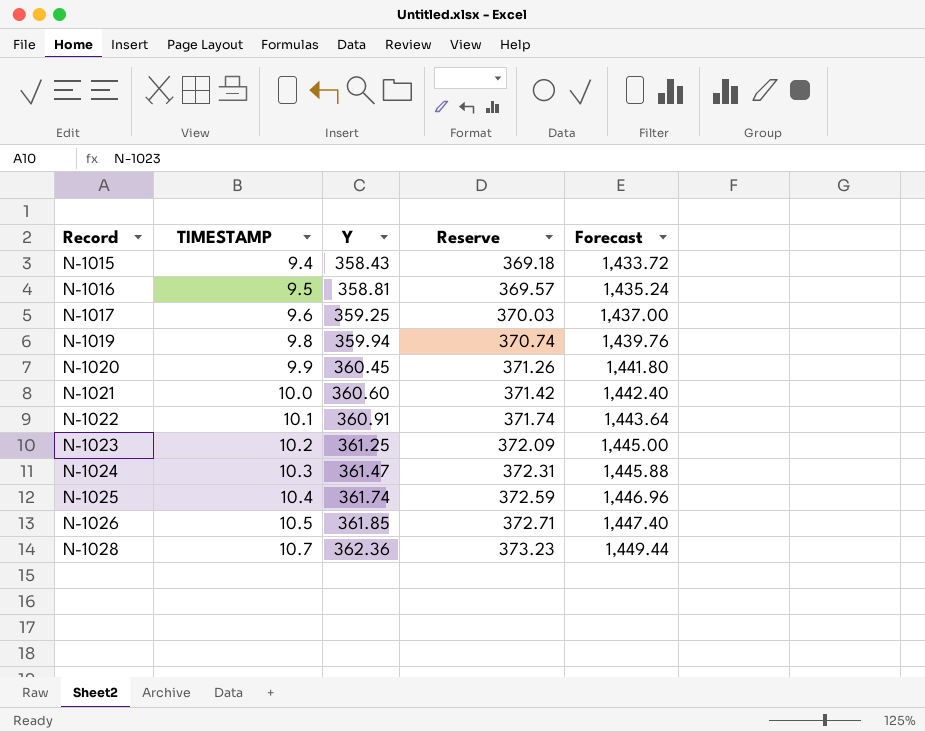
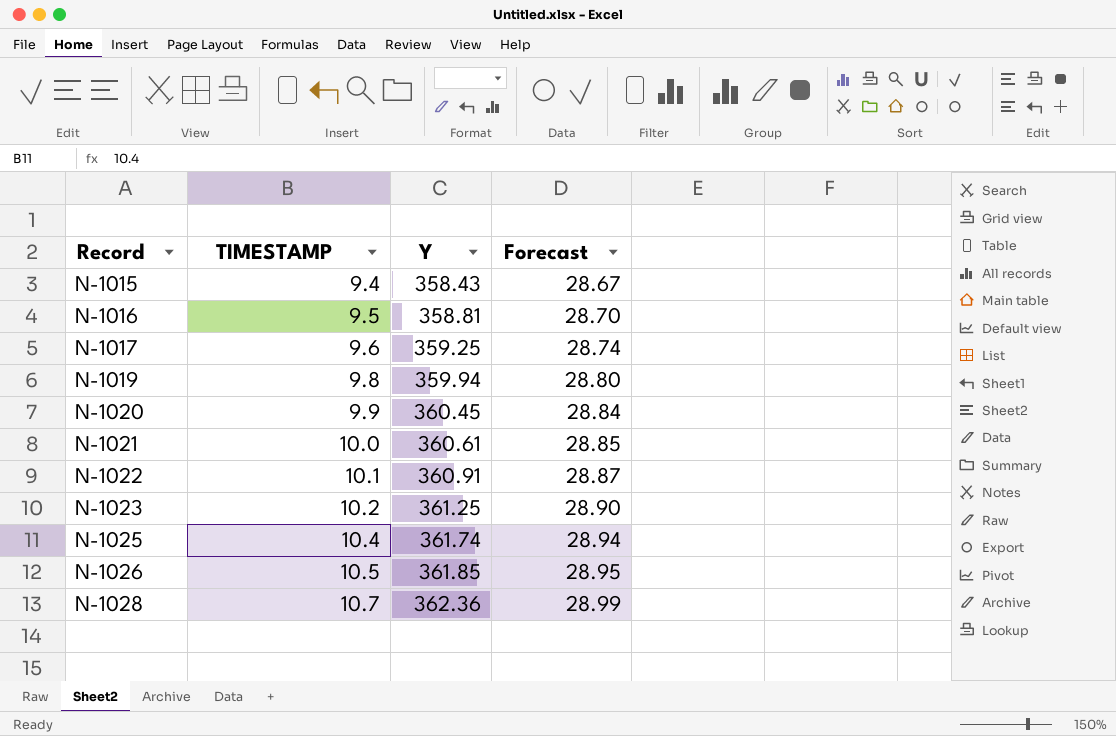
column Reserve | formula: [Y] * 1.03 -> none
column Forecast | formula: [Y] * 4 -> [Y] * 0.08
row N-1024: 10.3 | 361.47 | 372.31 | 1,445.88 -> none
N-1021 | Y: 360.60 -> 360.61

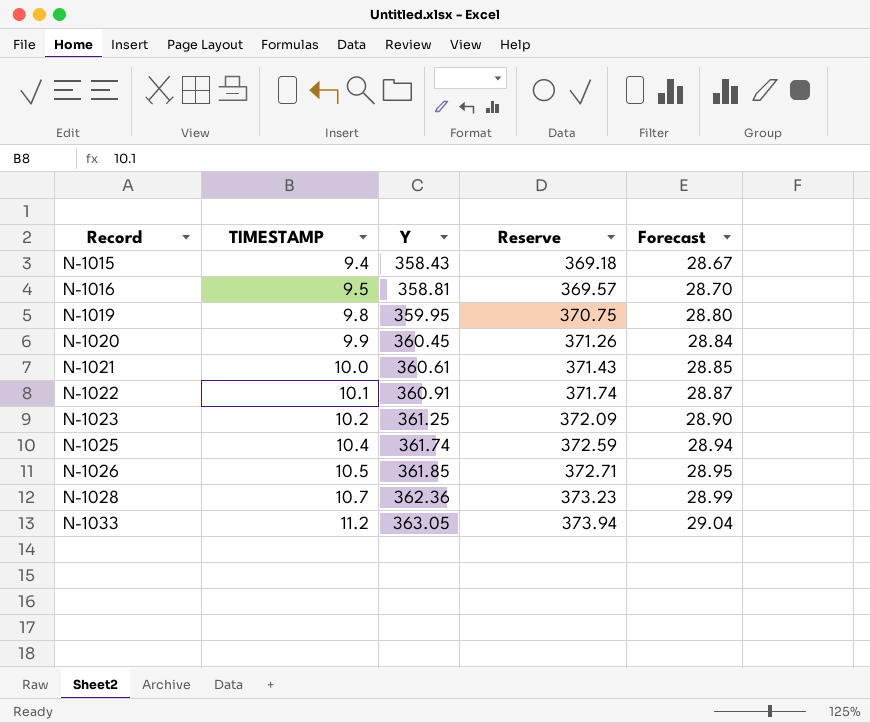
column Reserve | formula: none -> [Y] * 1.03
row N-1017: 9.6 | 359.25 | 28.74 -> none
N-1019 | Y: 359.94 -> 359.95
row N-1033: none -> 11.2 | 363.05 | 373.94 | 29.04

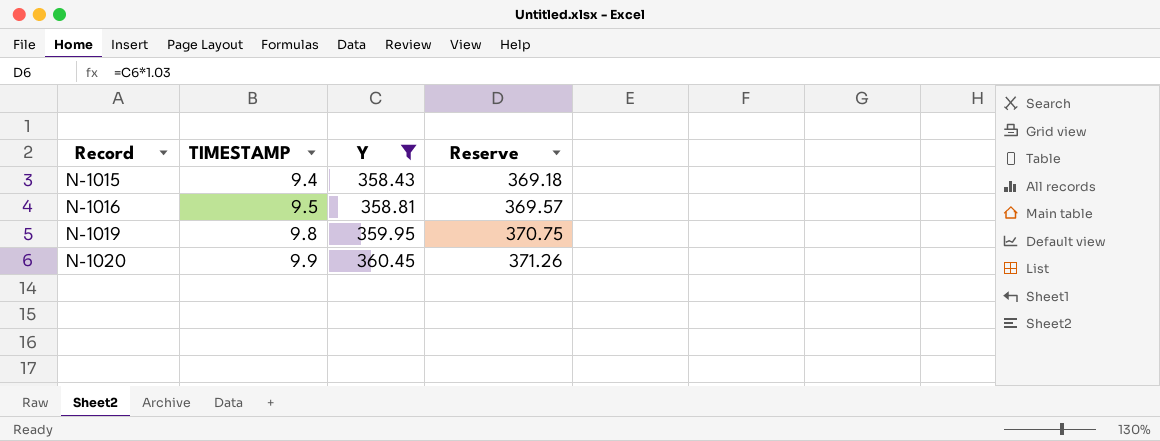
filter: none -> Y <= 360.45
column Forecast | formula: [Y] * 0.08 -> none

